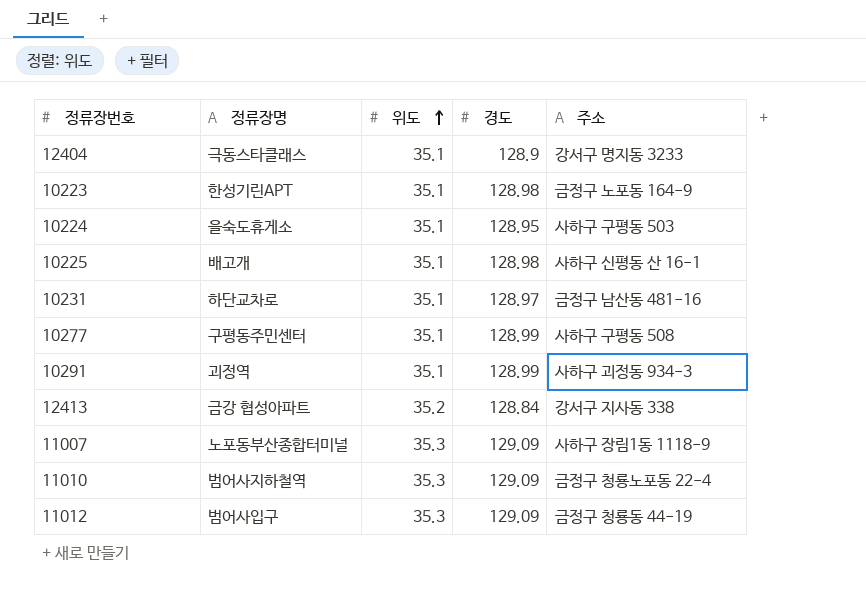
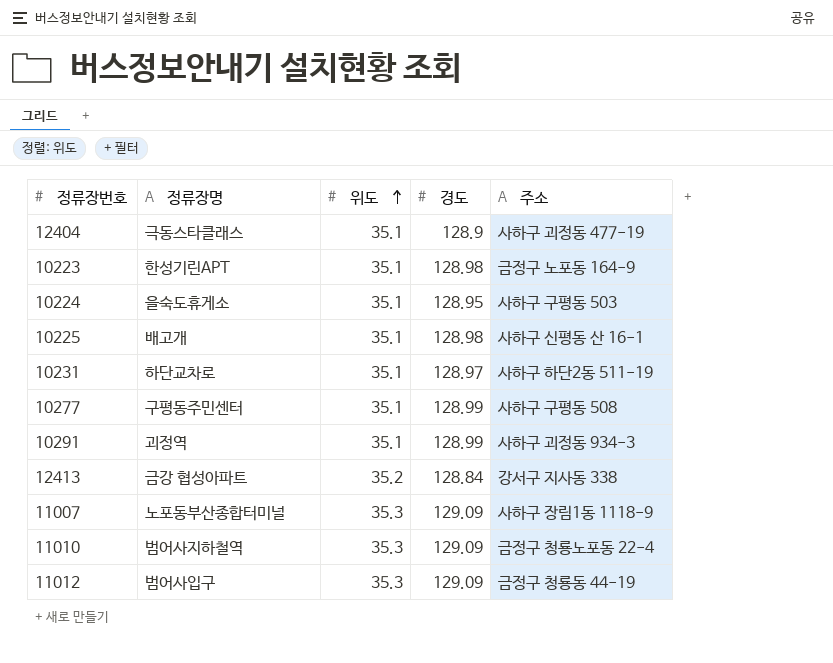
12404 | 주소: 강서구 명지동 3233 -> 사하구 괴정동 477-19
10231 | 주소: 금정구 남산동 481-16 -> 사하구 하단2동 511-19

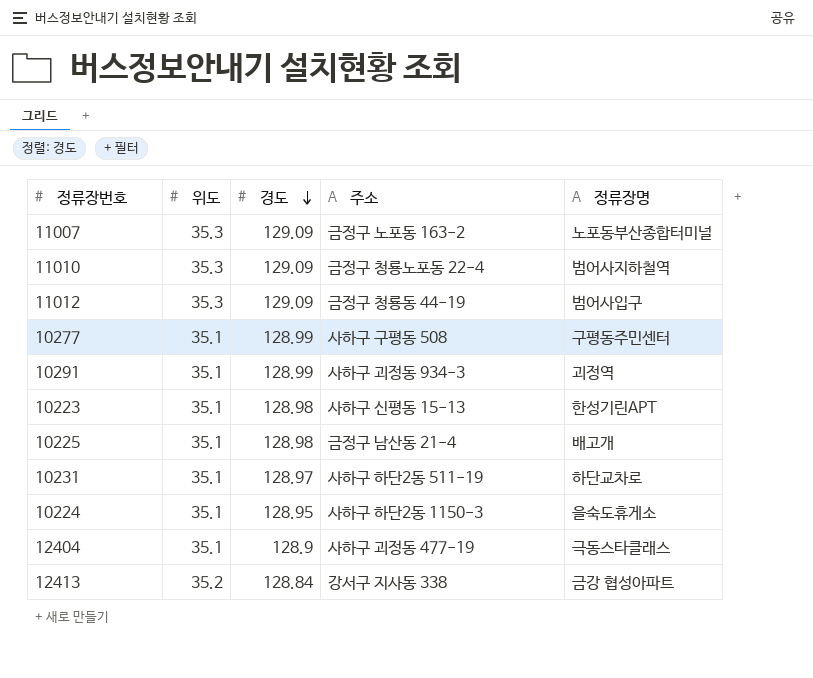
row order: 위도 ascending -> 경도 descending
column 정류장명 | position: 2 -> 5
11007 | 주소: 사하구 장림1동 1118-9 -> 금정구 노포동 163-2
10223 | 주소: 금정구 노포동 164-9 -> 사하구 신평동 15-13
10225 | 주소: 사하구 신평동 산 16-1 -> 금정구 남산동 21-4
10224 | 주소: 사하구 구평동 503 -> 사하구 하단2동 1150-3

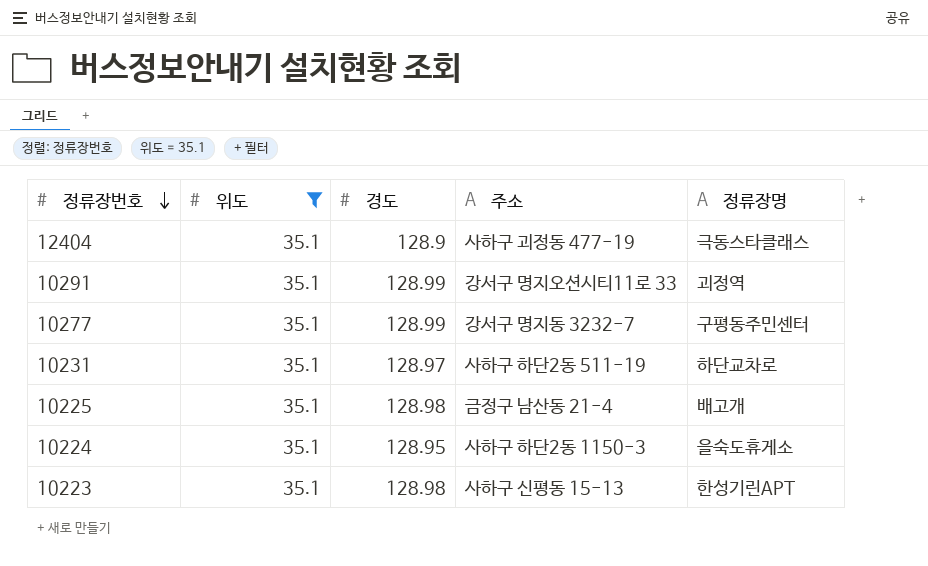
filter: none -> 위도 = 35.1
row order: 경도 descending -> 정류장번호 descending
10291 | 주소: 사하구 괴정동 934-3 -> 강서구 명지오션시티11로 33
10277 | 주소: 사하구 구평동 508 -> 강서구 명지동 3232-7

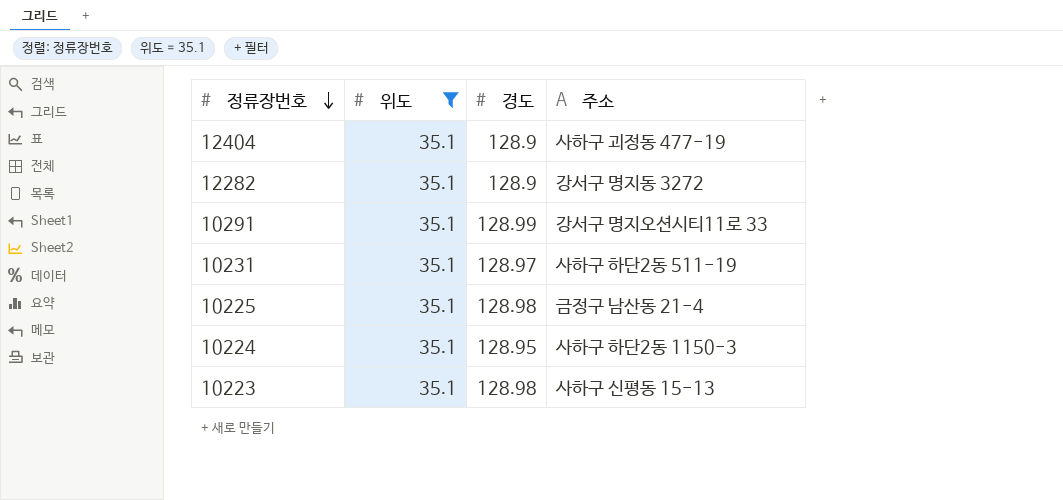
column 정류장명 | position: 5 -> none
row 10277: 35.1 | 128.99 | 강서구 명지동 3232-7 | 구평동주민센터 -> none
row 12282: none -> 35.1 | 128.9 | 강서구 명지동 3272

